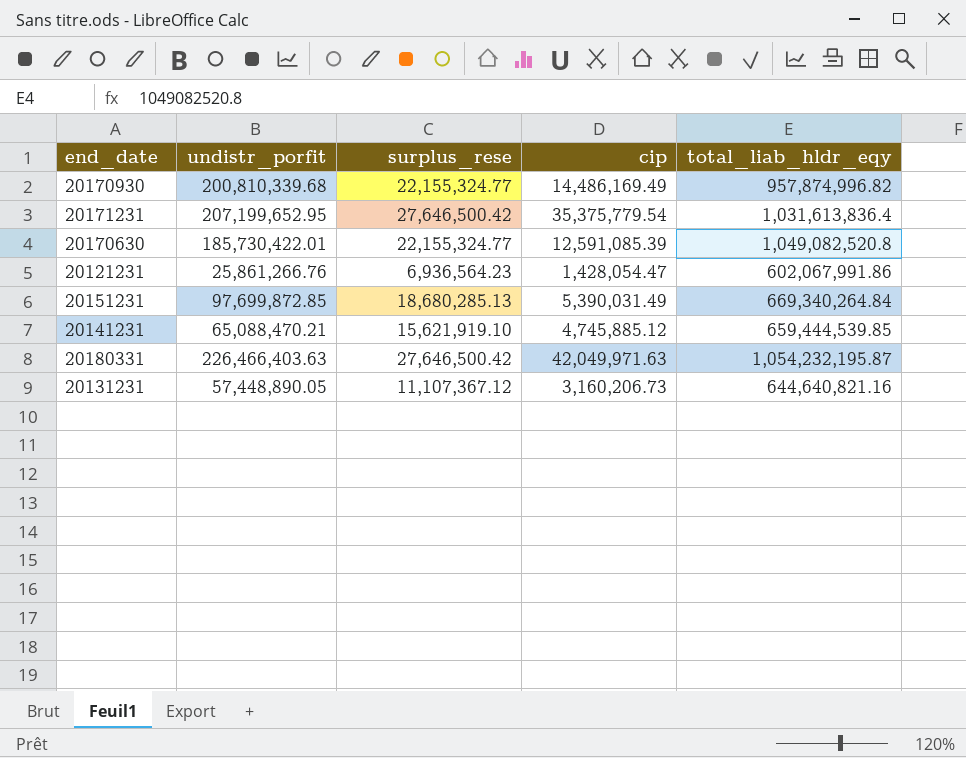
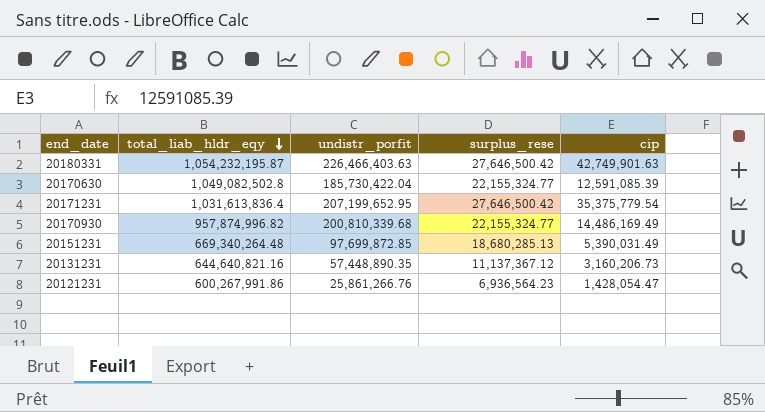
row order: none -> total_liab_hldr_eqy descending
column total_liab_hldr_eqy | position: 5 -> 2
row 20141231: 65,088,470.21 | 15,621,919.10 | 4,745,885.12 | 659,444,539.85 -> none
20180331 | cip: 42,049,971.63 -> 42,749,901.63
20170630 | total_liab_hldr_eqy: 1,049,082,520.8 -> 1,049,082,502.8
20170630 | undistr_porfit: 185,730,422.01 -> 185,730,422.04
20151231 | total_liab_hldr_eqy: 669,340,264.84 -> 669,340,264.48
20131231 | undistr_porfit: 57,448,890.05 -> 57,448,890.35
20131231 | surplus_rese: 11,107,367.12 -> 11,137,367.12
20121231 | total_liab_hldr_eqy: 602,067,991.86 -> 600,267,991.86

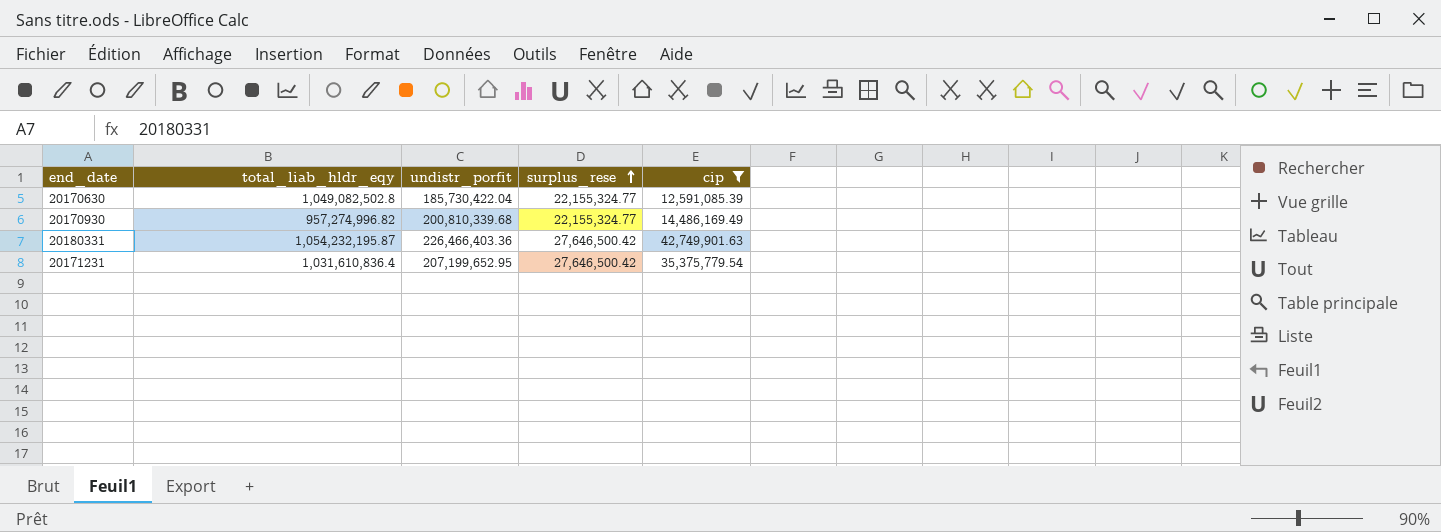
filter: none -> cip >= 12,591,085.39
row order: total_liab_hldr_eqy descending -> surplus_rese ascending
20170930 | total_liab_hldr_eqy: 957,874,996.82 -> 957,274,996.82
20180331 | undistr_porfit: 226,466,403.63 -> 226,466,403.36
20171231 | total_liab_hldr_eqy: 1,031,613,836.4 -> 1,031,610,836.4

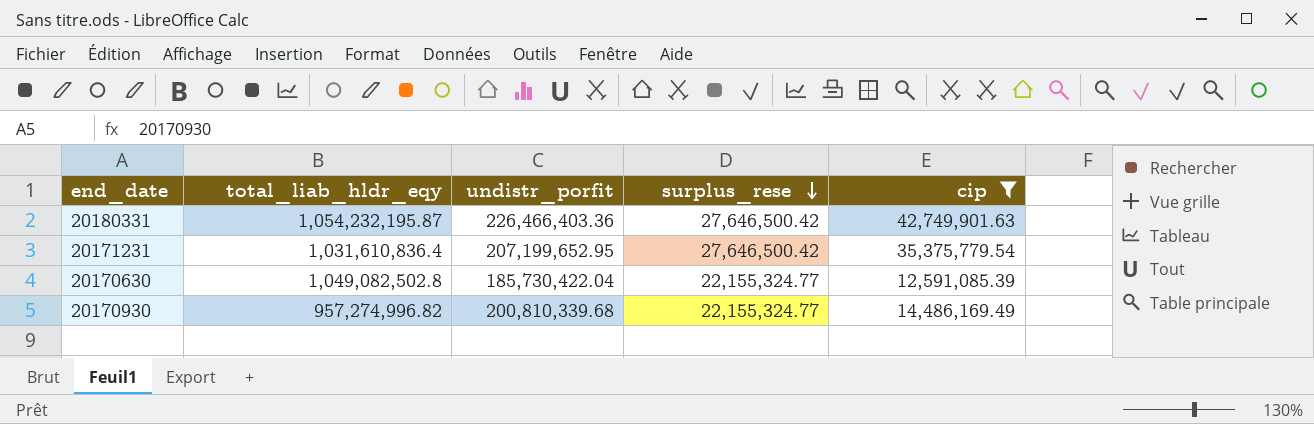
row order: surplus_rese ascending -> surplus_rese descending

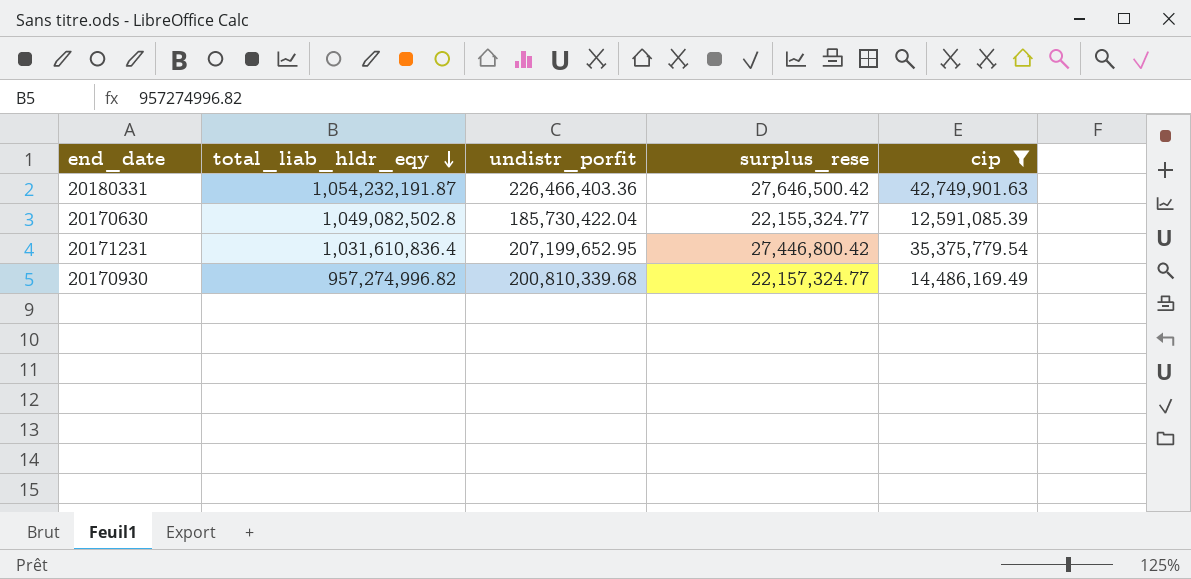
row order: surplus_rese descending -> total_liab_hldr_eqy descending
20180331 | total_liab_hldr_eqy: 1,054,232,195.87 -> 1,054,232,191.87
20171231 | surplus_rese: 27,646,500.42 -> 27,446,800.42
20170930 | surplus_rese: 22,155,324.77 -> 22,157,324.77

